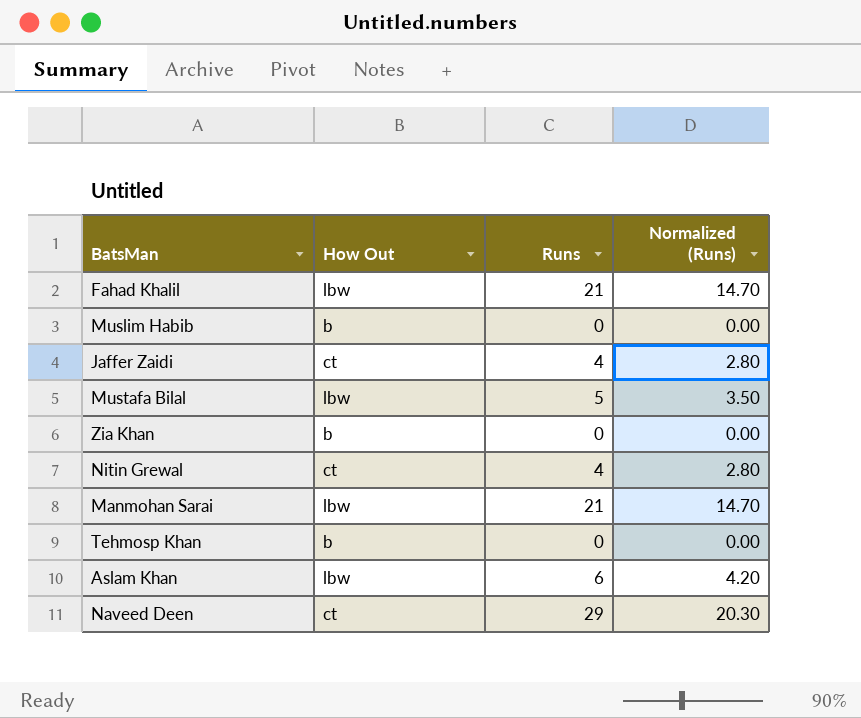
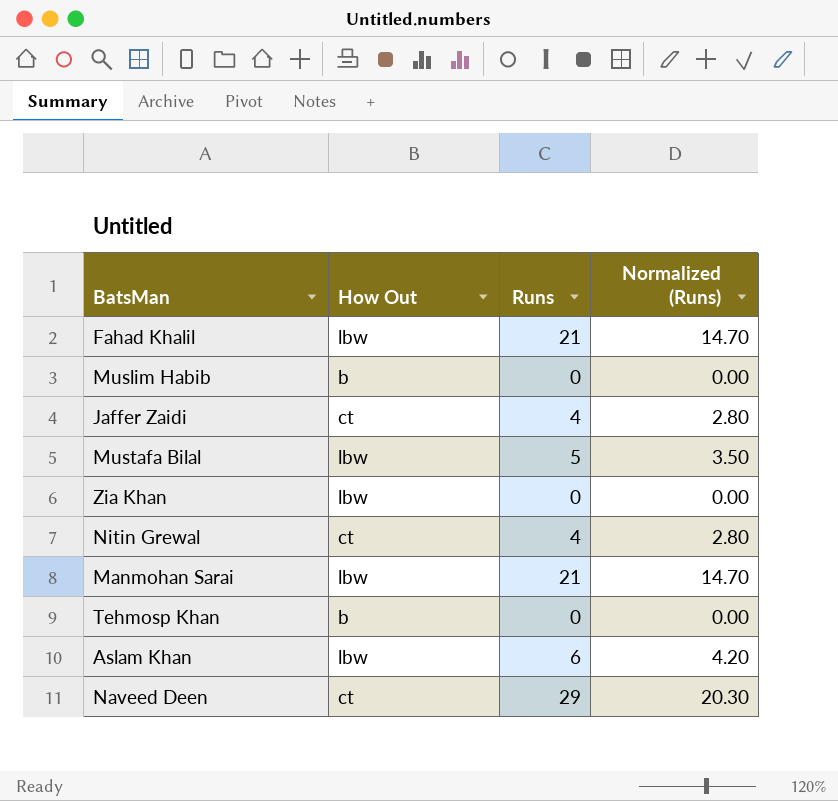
Zia Khan | How Out: b -> lbw

